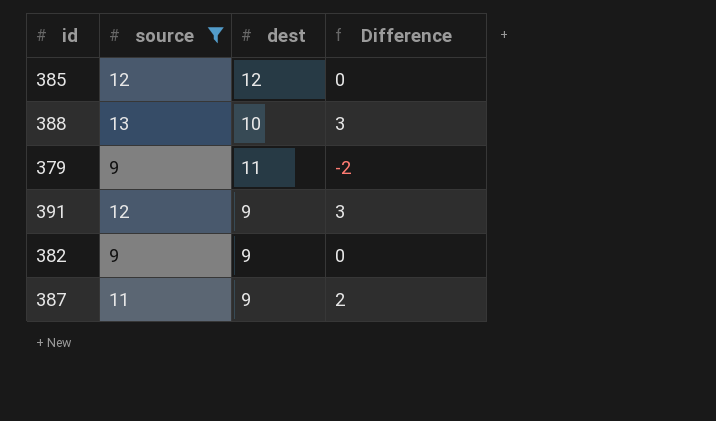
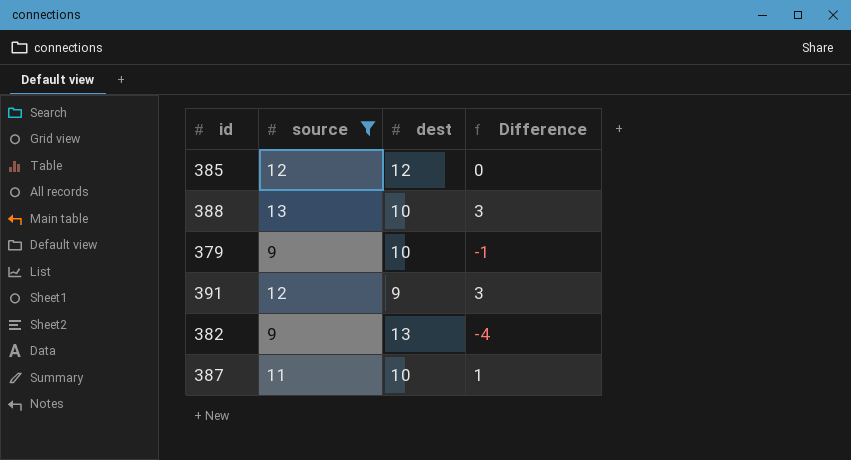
379 | dest: 11 -> 10
379 | Difference: -2 -> -1
382 | dest: 9 -> 13
382 | Difference: 0 -> -4
387 | dest: 9 -> 10
387 | Difference: 2 -> 1

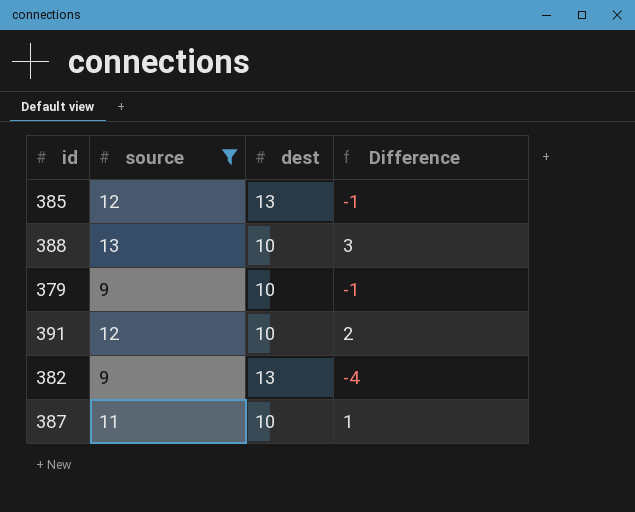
385 | dest: 12 -> 13
385 | Difference: 0 -> -1
391 | dest: 9 -> 10
391 | Difference: 3 -> 2

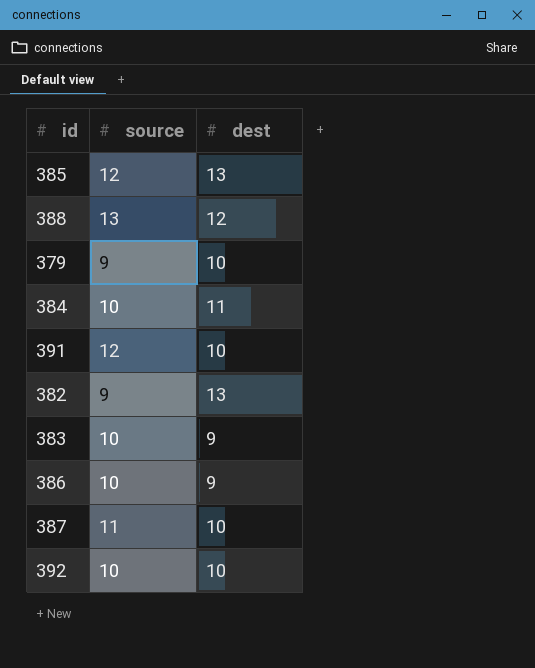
filter: source != 10 -> none
column Difference | formula: [source] - [dest] -> none
388 | dest: 10 -> 12

